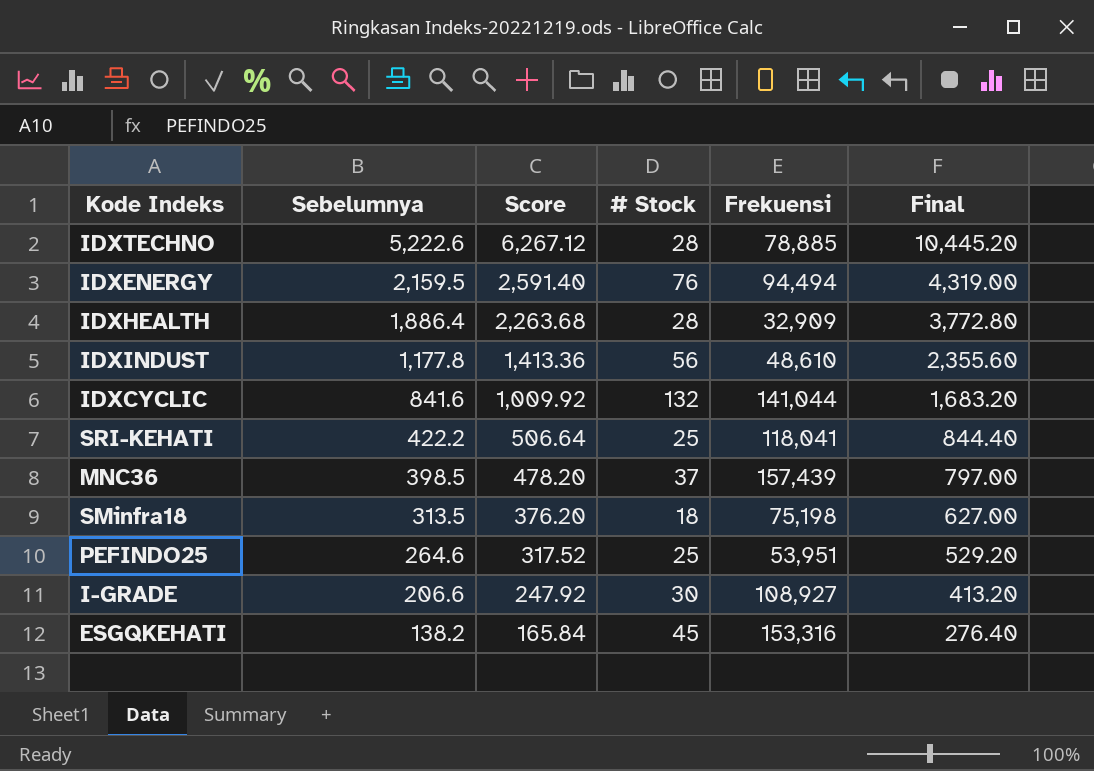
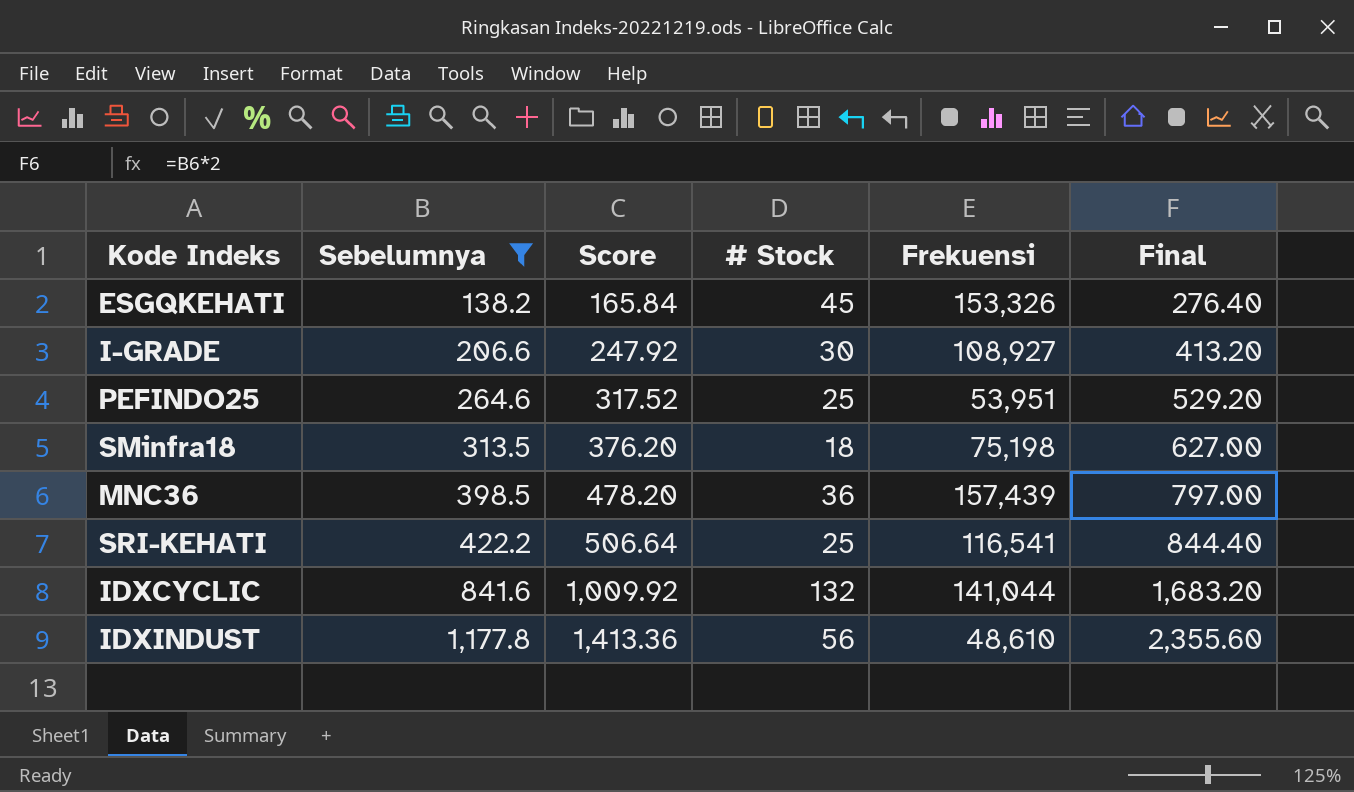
filter: none -> Sebelumnya <= 1,177.8
row order: Sebelumnya descending -> Sebelumnya ascending
ESGQKEHATI | Frekuensi: 153,316 -> 153,326
MNC36 | # Stock: 37 -> 36
SRI-KEHATI | Frekuensi: 118,041 -> 116,541

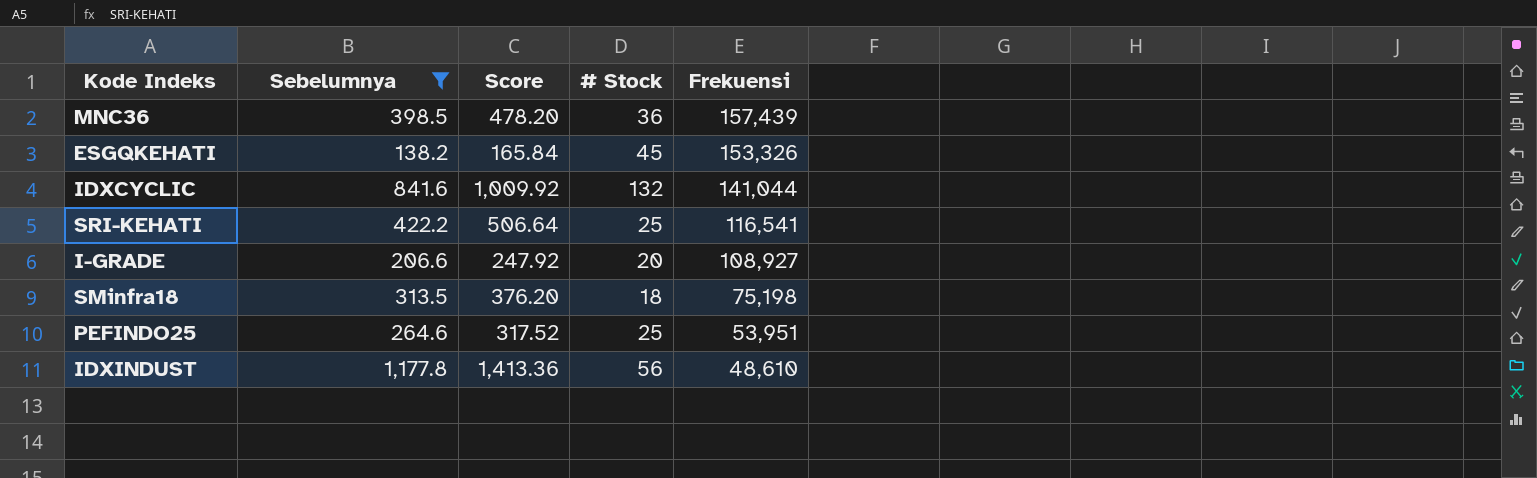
row order: Sebelumnya ascending -> Frekuensi descending
column Final | formula: [Sebelumnya] * 2 -> none
I-GRADE | # Stock: 30 -> 20

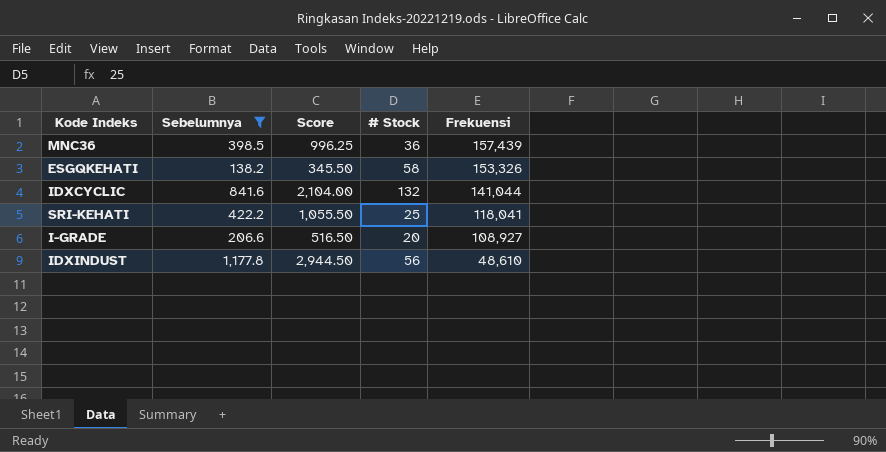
column Score | formula: [Sebelumnya] * 1.2 -> [Sebelumnya] * 2.5
row SMinfra18: 313.5 | 376.20 | 18 | 75,198 -> none
row PEFINDO25: 264.6 | 317.52 | 25 | 53,951 -> none
ESGQKEHATI | # Stock: 45 -> 58
SRI-KEHATI | Frekuensi: 116,541 -> 118,041

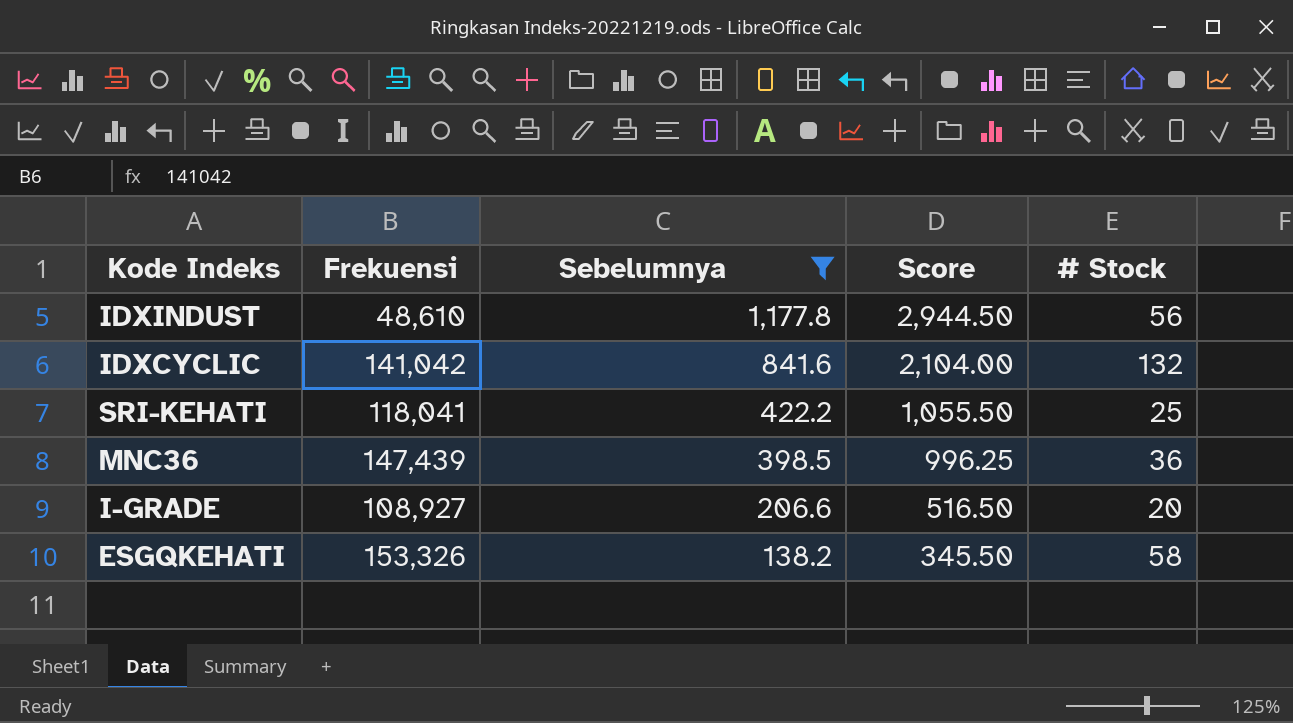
row order: Frekuensi descending -> Sebelumnya descending
column Frekuensi | position: 5 -> 2
IDXCYCLIC | Frekuensi: 141,044 -> 141,042
MNC36 | Frekuensi: 157,439 -> 147,439

